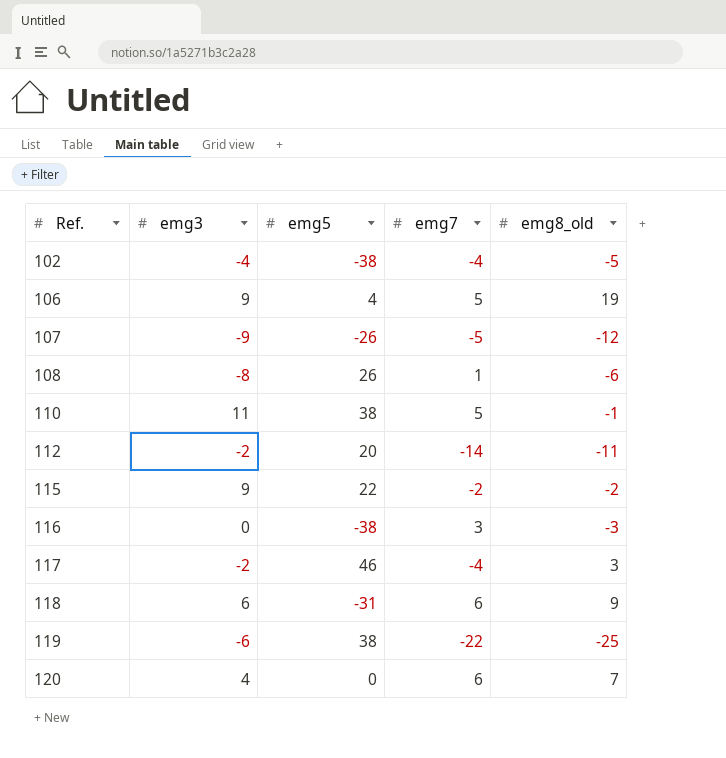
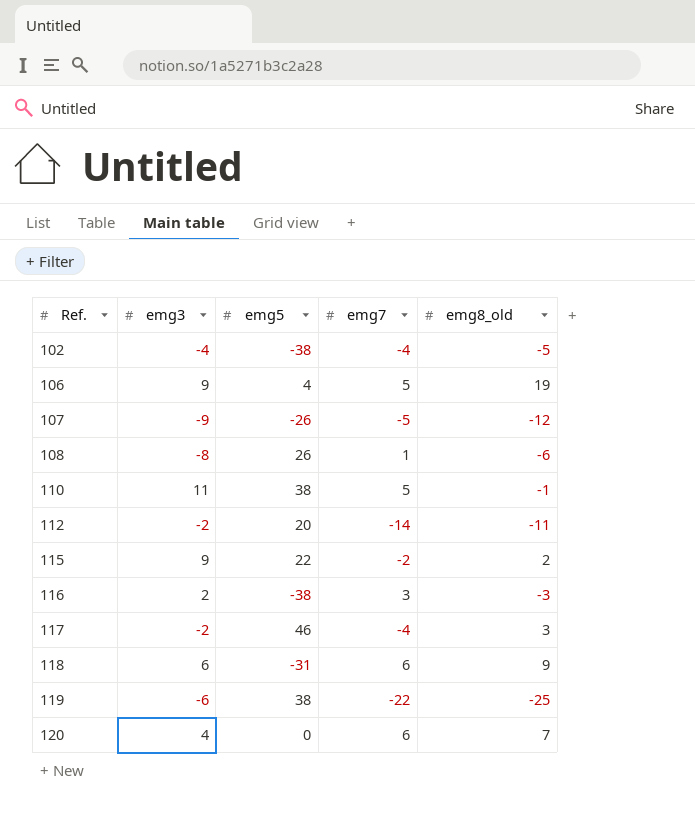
115 | emg8_old: -2 -> 2
116 | emg3: 0 -> 2

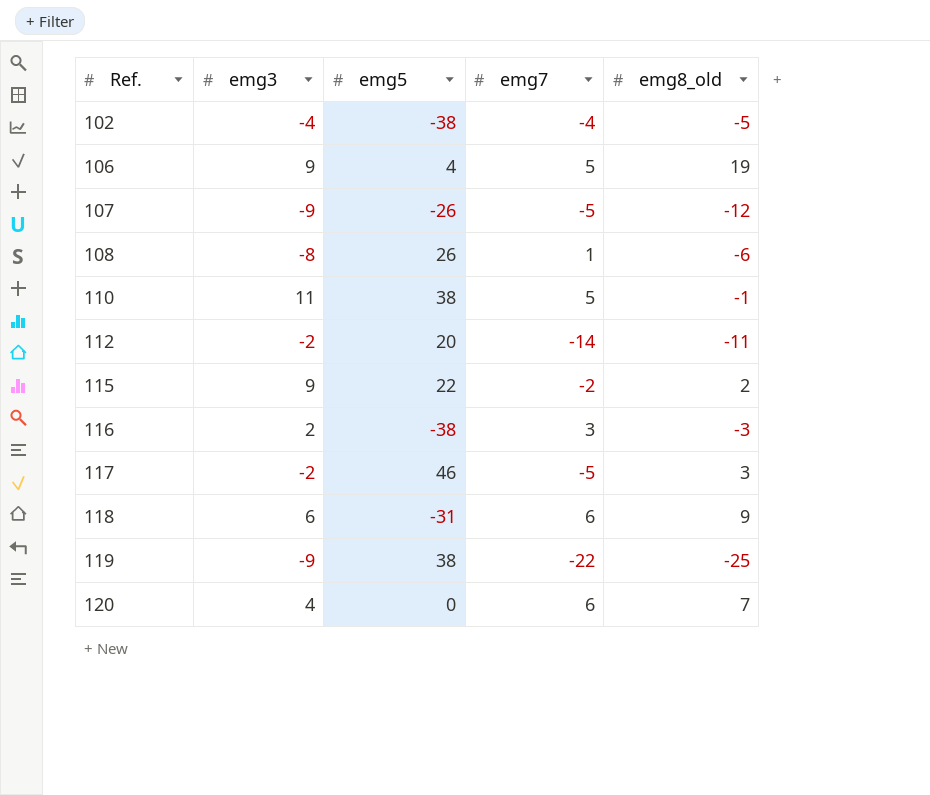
117 | emg7: -4 -> -5
119 | emg3: -6 -> -9

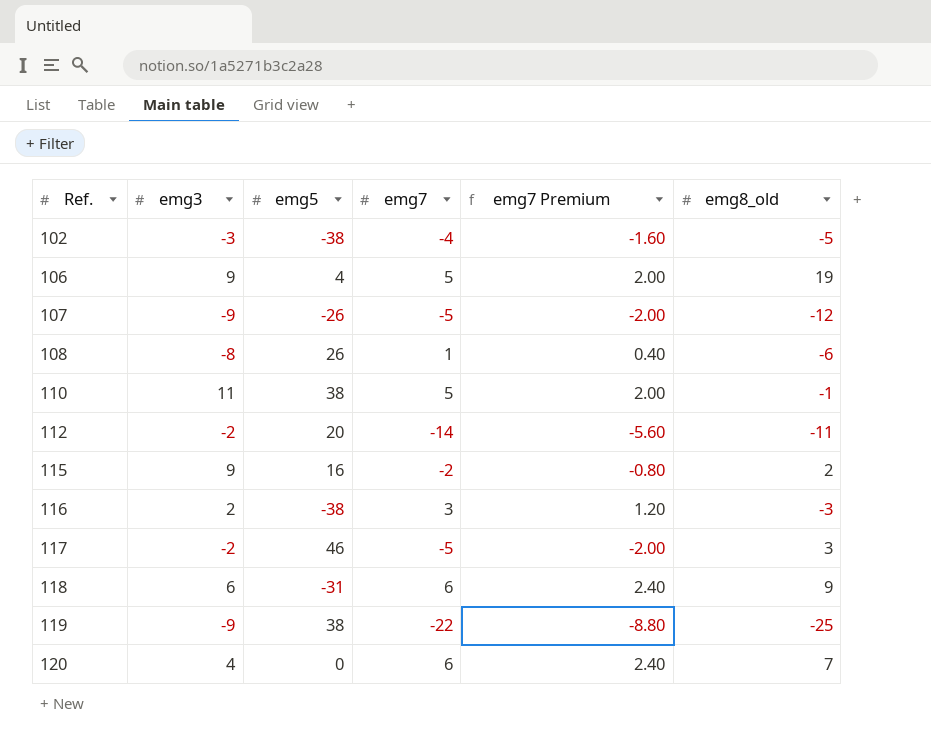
column emg7 Premium | formula: none -> [emg7] * 0.4
102 | emg3: -4 -> -3
115 | emg5: 22 -> 16

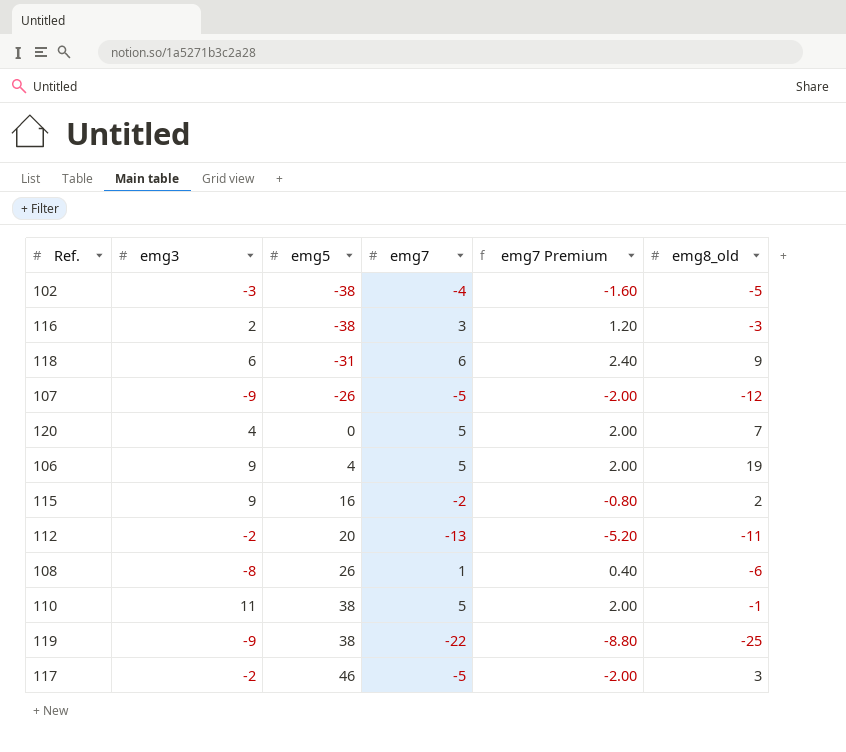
row order: Ref. ascending -> emg5 ascending
120 | emg7: 6 -> 5
120 | emg7 Premium: 2.40 -> 2.00
112 | emg7: -14 -> -13
112 | emg7 Premium: -5.60 -> -5.20

